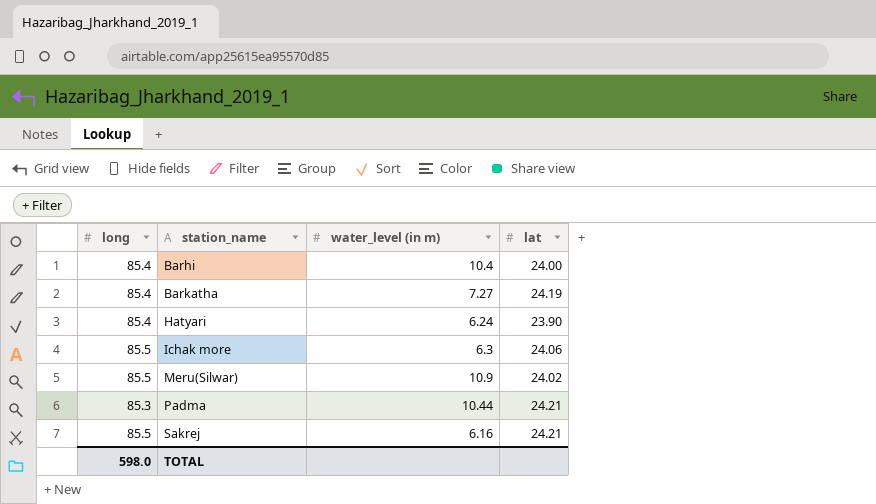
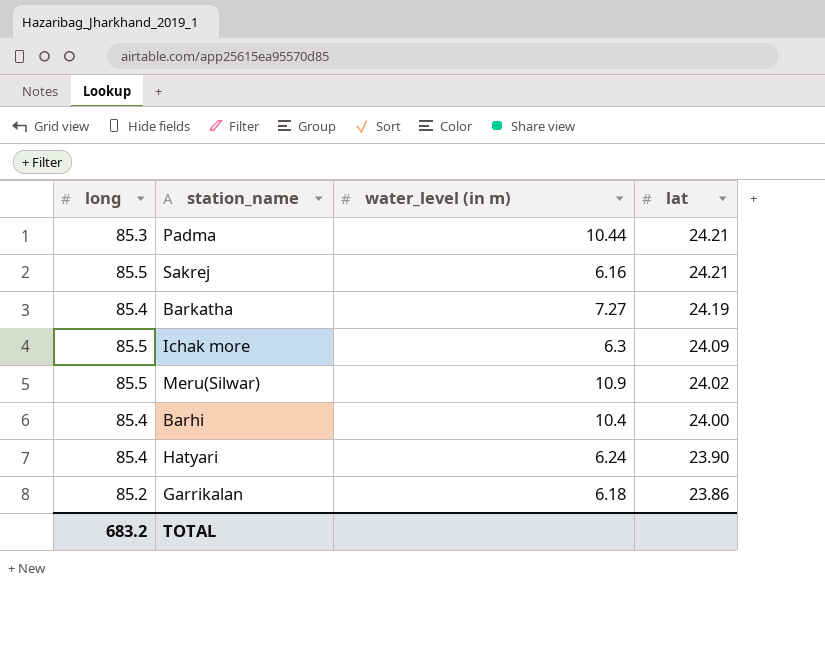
row order: station_name ascending -> lat descending
Ichak more | lat: 24.06 -> 24.09
row Garrikalan: none -> 85.2 | 6.18 | 23.86
TOTAL | long: 598.0 -> 683.2

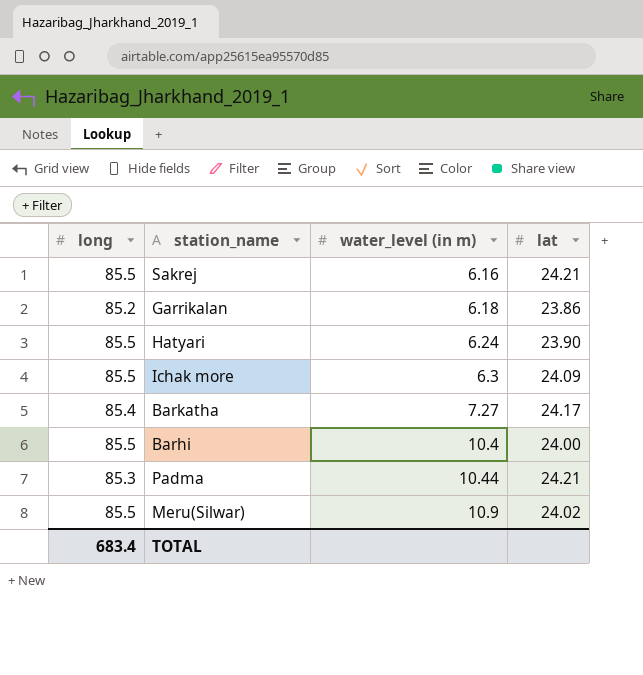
row order: lat descending -> water_level (in m) ascending
Hatyari | long: 85.4 -> 85.5
Barkatha | lat: 24.19 -> 24.17
Barhi | long: 85.4 -> 85.5
TOTAL | long: 683.2 -> 683.4

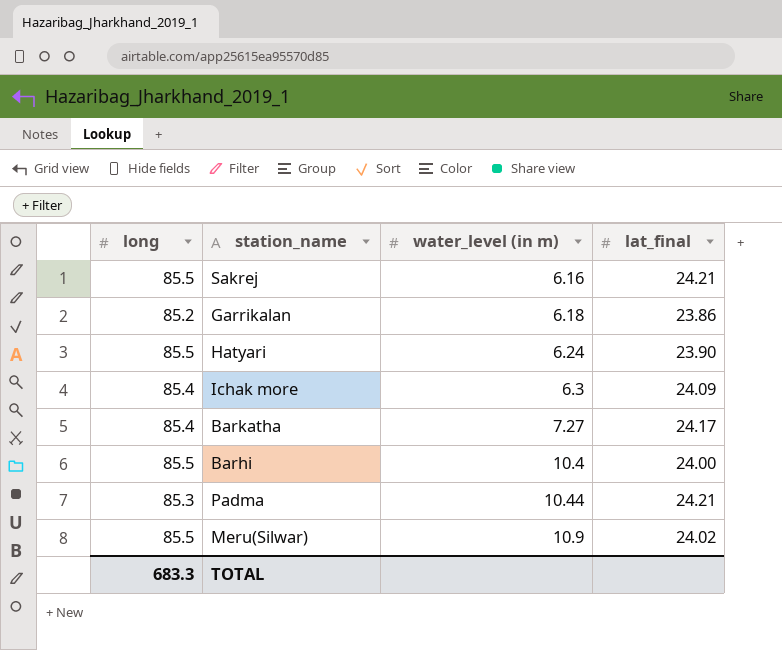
column name: lat -> lat_final
Ichak more | long: 85.5 -> 85.4
TOTAL | long: 683.4 -> 683.3

